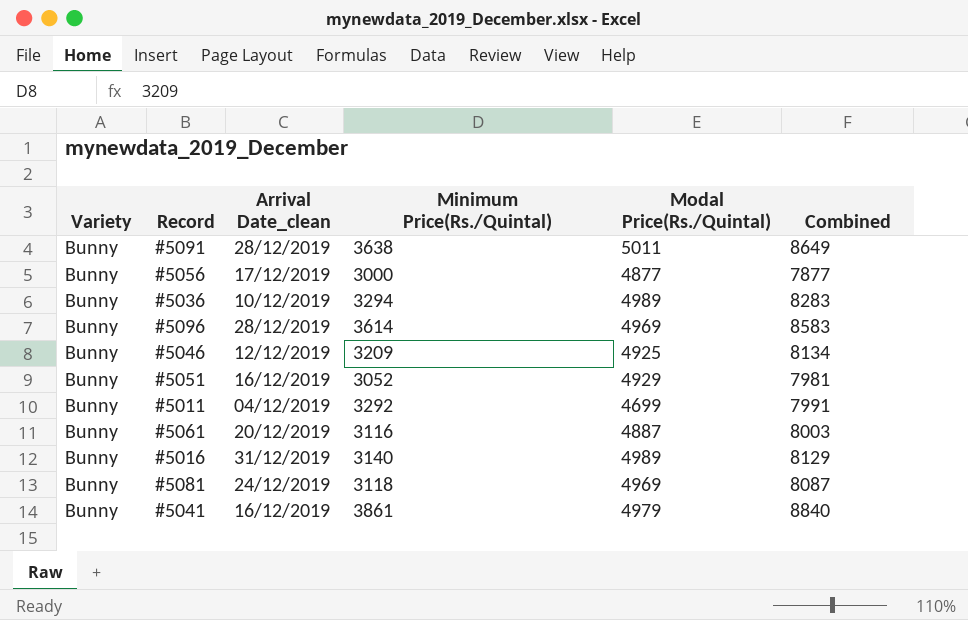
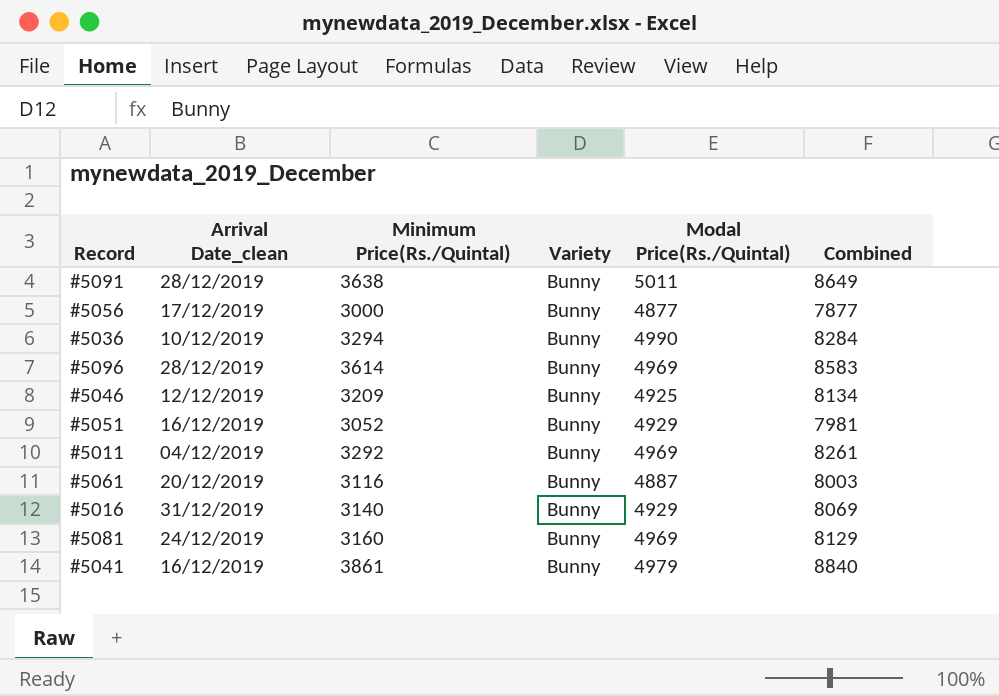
column Variety | position: 1 -> 4
#5036 | Modal Price(Rs./Quintal): 4989 -> 4990
#5036 | Combined: 8283 -> 8284
#5011 | Modal Price(Rs./Quintal): 4699 -> 4969
#5011 | Combined: 7991 -> 8261
#5016 | Modal Price(Rs./Quintal): 4989 -> 4929
#5016 | Combined: 8129 -> 8069
#5081 | Minimum Price(Rs./Quintal): 3118 -> 3160
#5081 | Combined: 8087 -> 8129

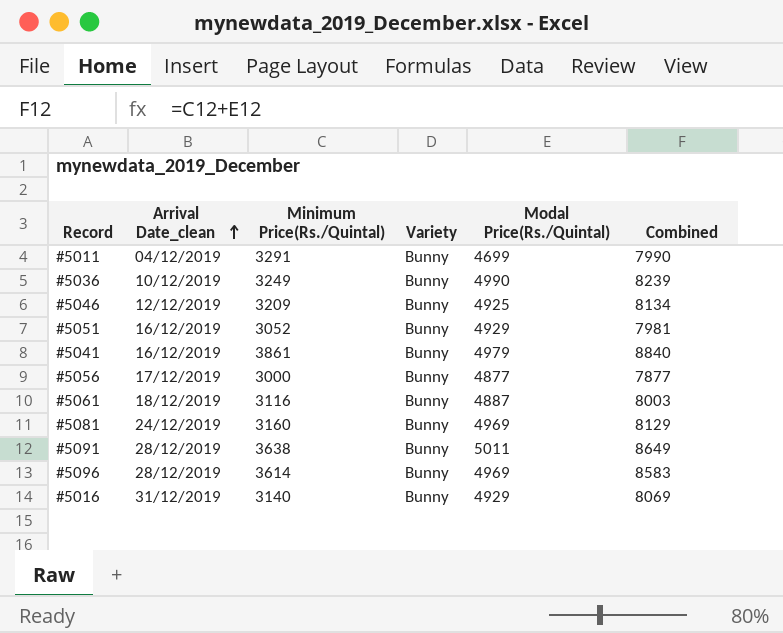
row order: none -> Arrival Date_clean ascending
#5011 | Minimum Price(Rs./Quintal): 3292 -> 3291
#5011 | Modal Price(Rs./Quintal): 4969 -> 4699
#5011 | Combined: 8261 -> 7990
#5036 | Minimum Price(Rs./Quintal): 3294 -> 3249
#5036 | Combined: 8284 -> 8239
#5061 | Arrival Date_clean: 20/12/2019 -> 18/12/2019

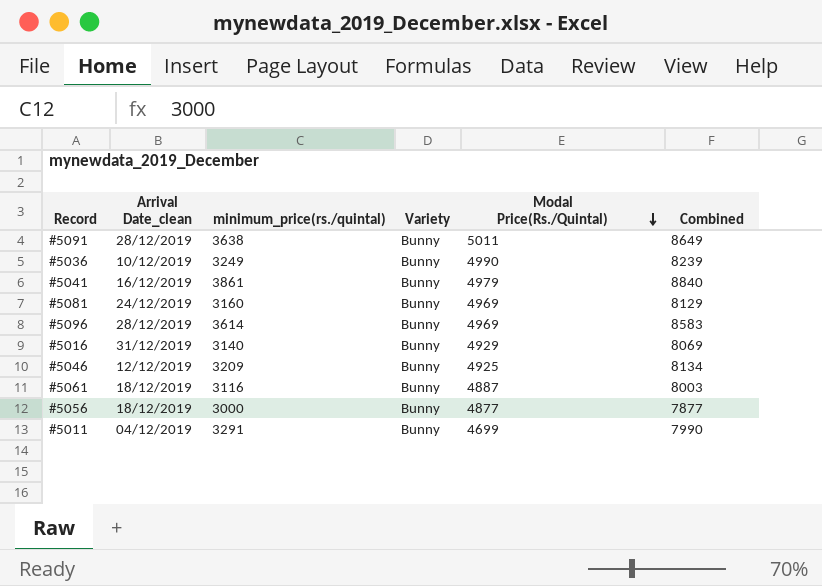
row order: Arrival Date_clean ascending -> Modal Price(Rs./Quintal) descending
column name: Minimum Price(Rs./Quintal) -> minimum_price(rs./quintal)
row #5051: 16/12/2019 | 3052 | Bunny | 4929 | 7981 -> none
#5056 | Arrival Date_clean: 17/12/2019 -> 18/12/2019

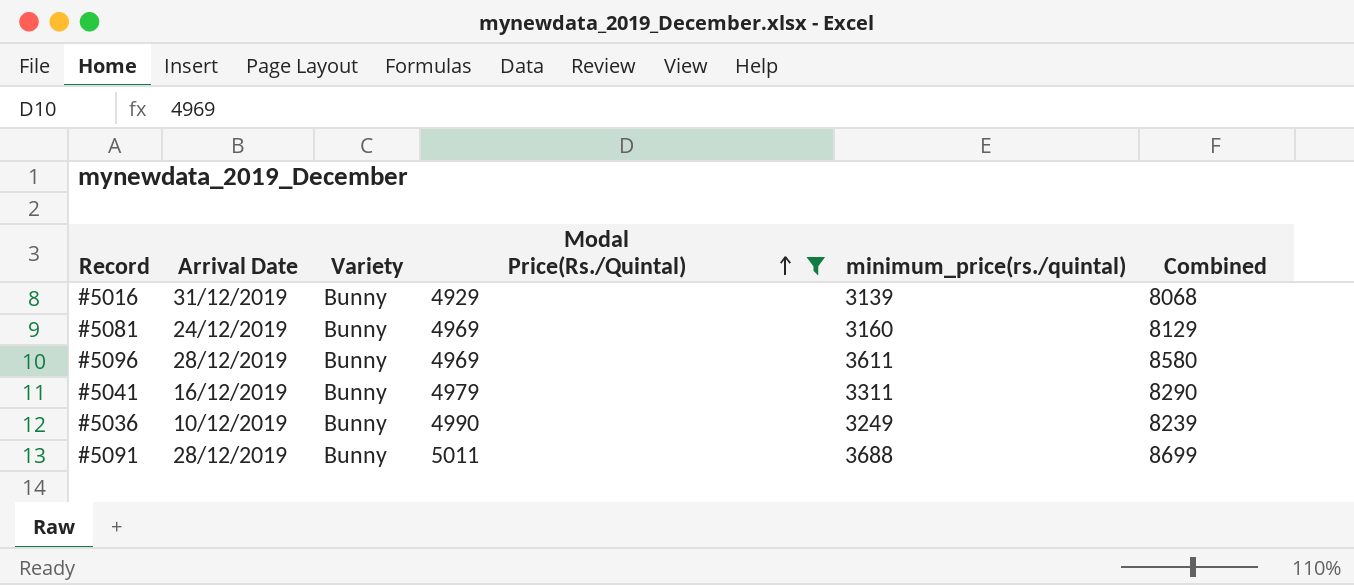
filter: none -> Modal Price(Rs./Quintal) >= 4929
row order: Modal Price(Rs./Quintal) descending -> Modal Price(Rs./Quintal) ascending
column name: Arrival Date_clean -> Arrival Date
column minimum_price(rs./quintal) | position: 3 -> 5
#5016 | minimum_price(rs./quintal): 3140 -> 3139
#5016 | Combined: 8069 -> 8068
#5096 | minimum_price(rs./quintal): 3614 -> 3611
#5096 | Combined: 8583 -> 8580
#5041 | minimum_price(rs./quintal): 3861 -> 3311
#5041 | Combined: 8840 -> 8290
#5091 | minimum_price(rs./quintal): 3638 -> 3688
#5091 | Combined: 8649 -> 8699

